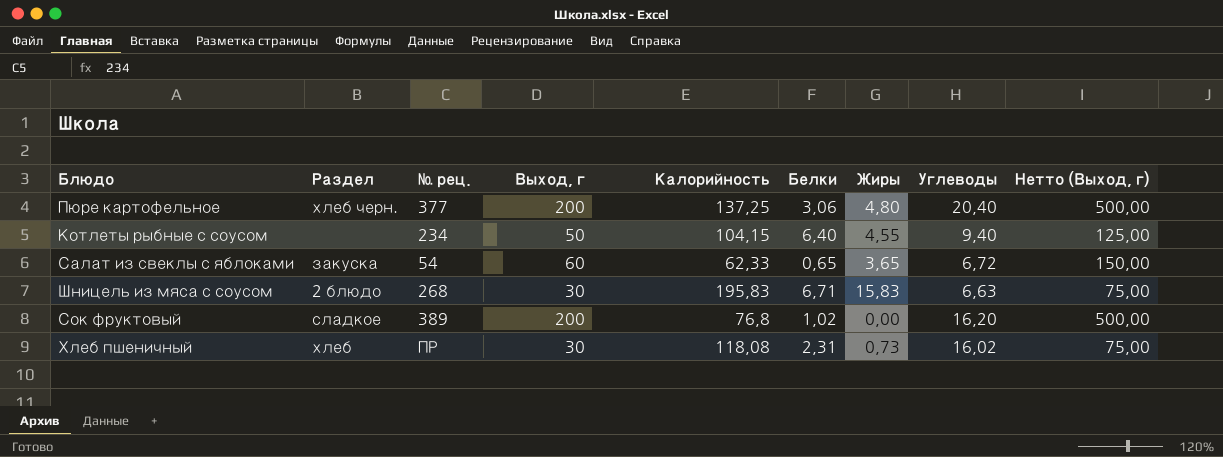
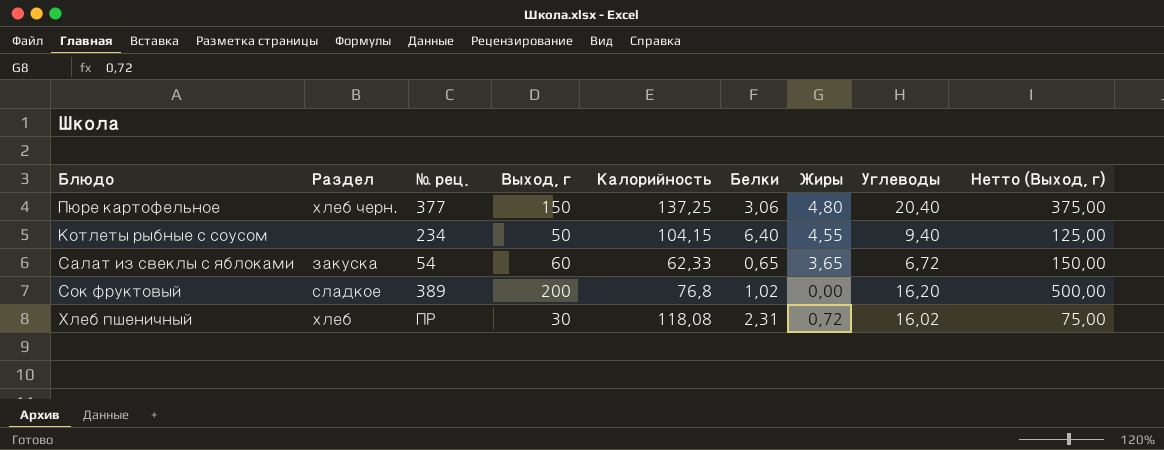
row Шницель из мяса с соусом: 2 блюдо | 268 | 30 | 195,83 | 6,71 | 15,83 | 6,63 | 75,00 -> none
Пюре картофельное | Выход, г: 200 -> 150
Пюре картофельное | Нетто (Выход, г): 500,00 -> 375,00
Хлеб пшеничный | Жиры: 0,73 -> 0,72

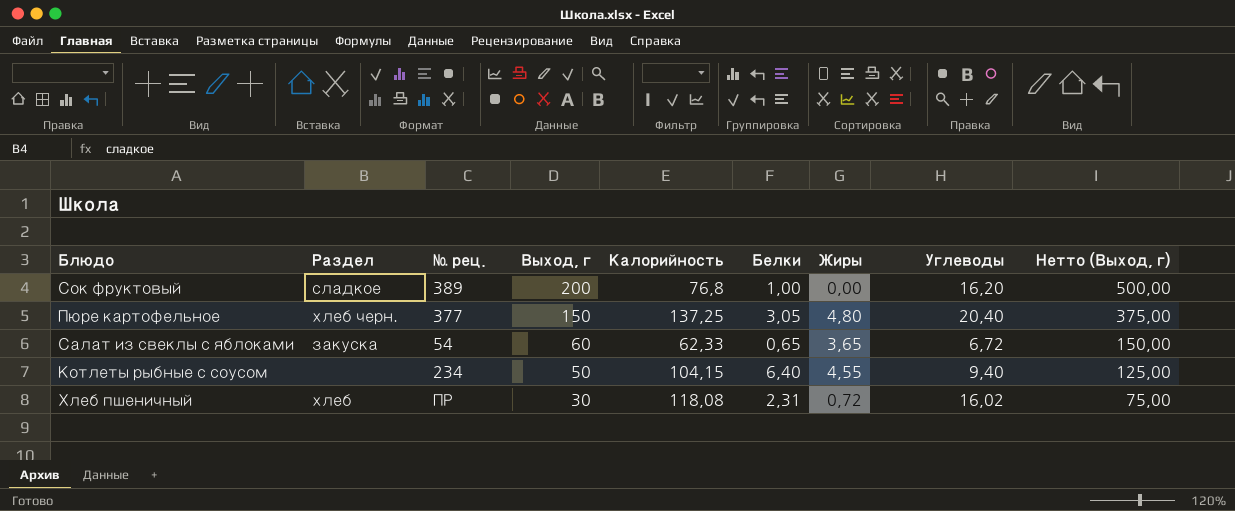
row order: none -> Выход, г descending
Сок фруктовый | Белки: 1,02 -> 1,00
Пюре картофельное | Белки: 3,06 -> 3,05

